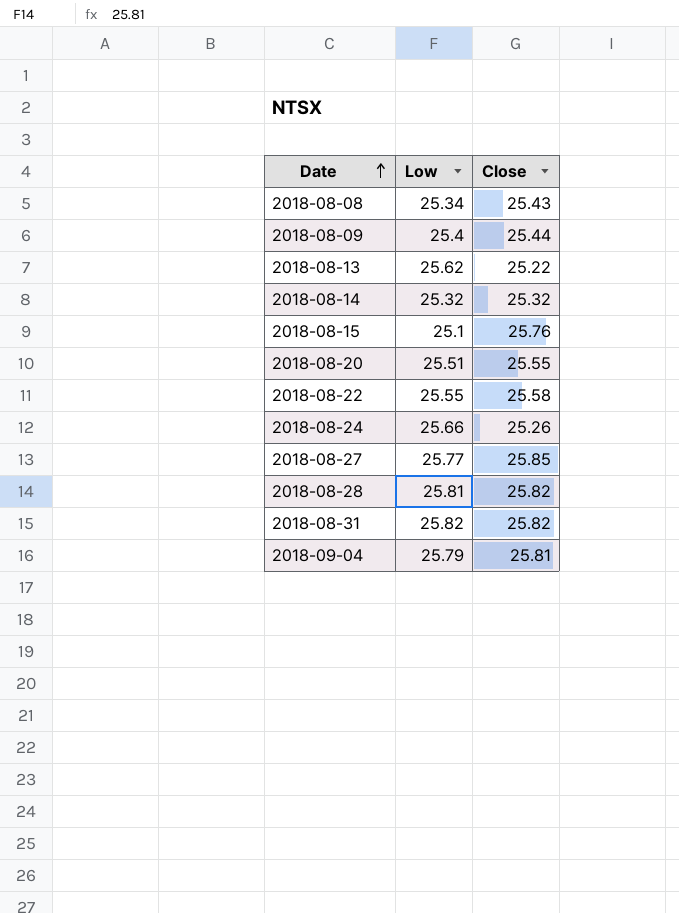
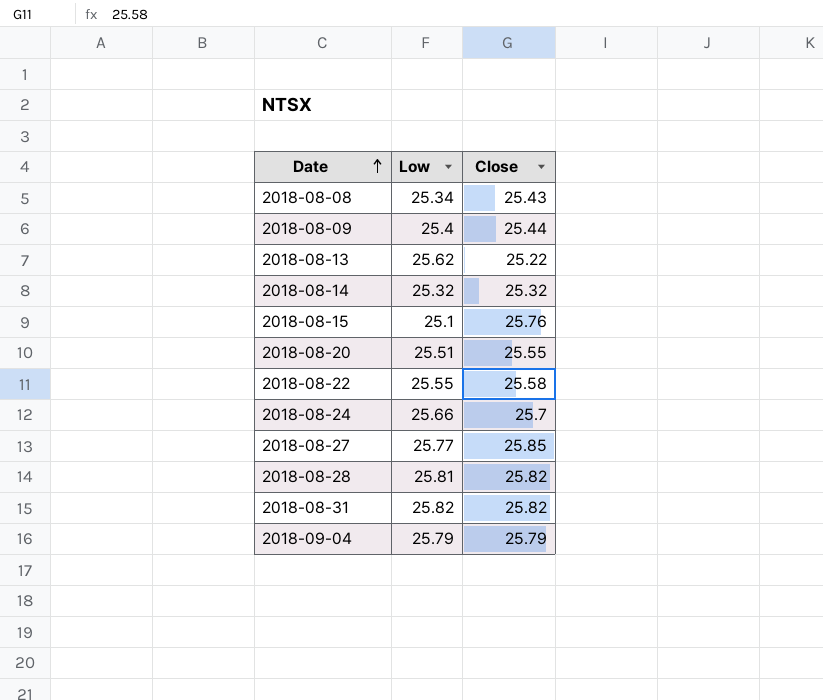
2018-08-24 | Close: 25.26 -> 25.7
2018-09-04 | Close: 25.81 -> 25.79

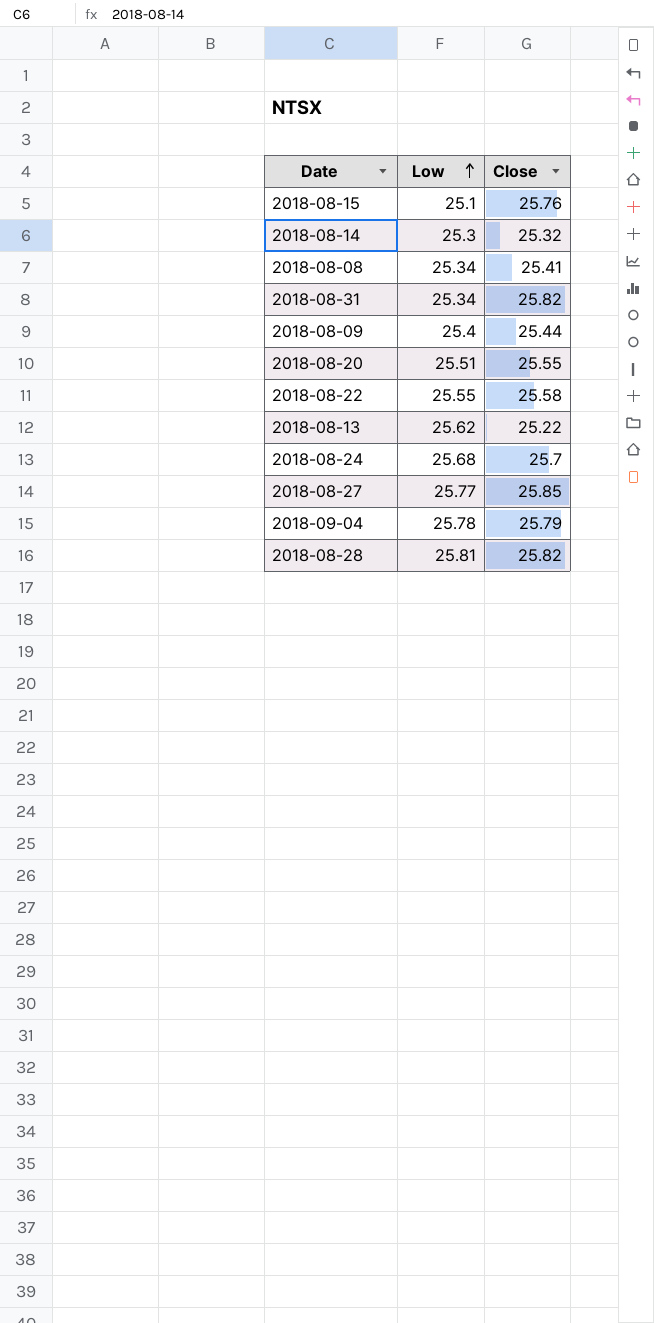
row order: Date ascending -> Low ascending
2018-08-14 | Low: 25.32 -> 25.3
2018-08-08 | Close: 25.43 -> 25.41
2018-08-31 | Low: 25.82 -> 25.34
2018-08-24 | Low: 25.66 -> 25.68
2018-09-04 | Low: 25.79 -> 25.78

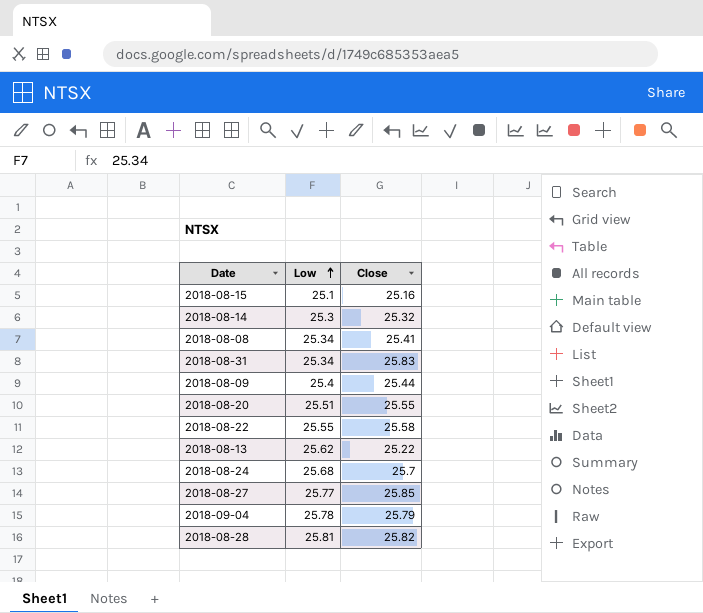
2018-08-15 | Close: 25.76 -> 25.16
2018-08-31 | Close: 25.82 -> 25.83

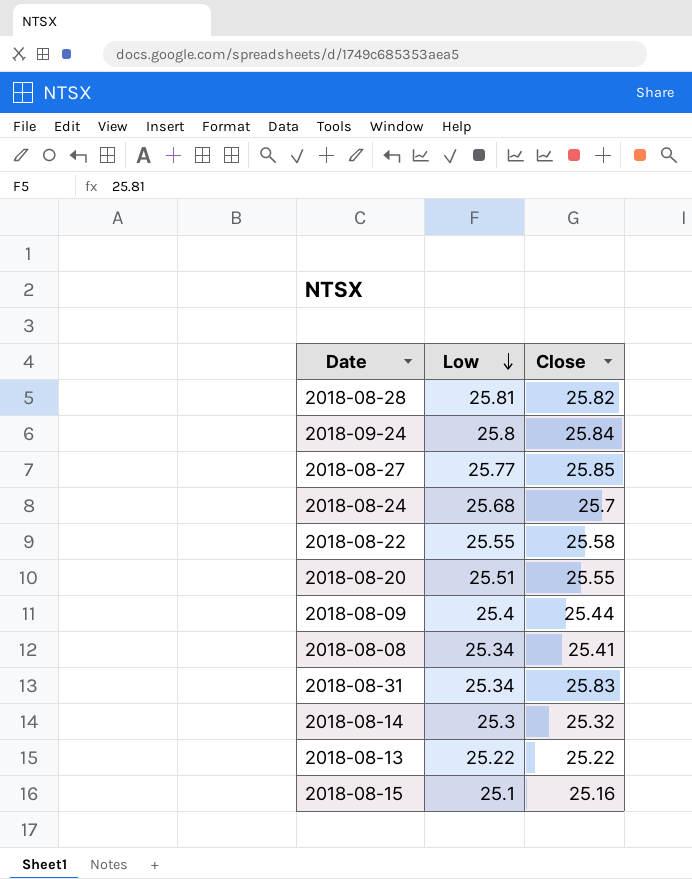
row order: Low ascending -> Low descending
row 2018-09-04: 25.78 | 25.79 -> none
row 2018-09-24: none -> 25.8 | 25.84
2018-08-13 | Low: 25.62 -> 25.22

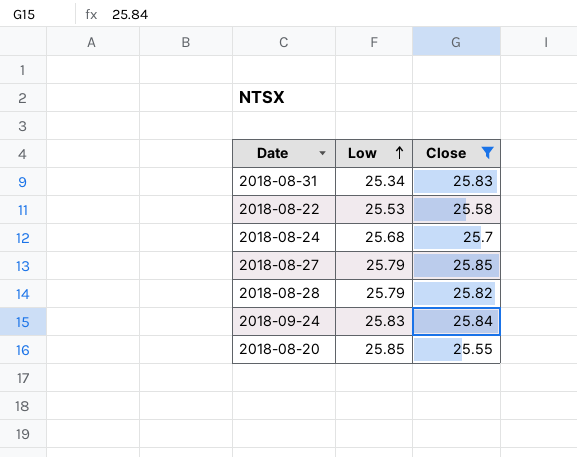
filter: none -> Close >= 25.55
row order: Low descending -> Low ascending
2018-08-22 | Low: 25.55 -> 25.53
2018-08-27 | Low: 25.77 -> 25.79
2018-08-28 | Low: 25.81 -> 25.79
2018-09-24 | Low: 25.8 -> 25.83
2018-08-20 | Low: 25.51 -> 25.85

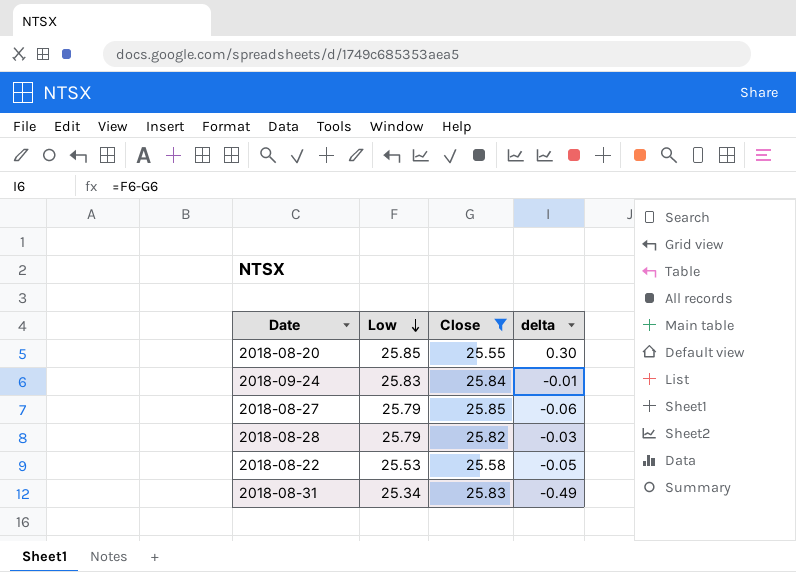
row order: Low ascending -> Low descending
column delta | formula: none -> [Low] - [Close]
row 2018-08-24: 25.68 | 25.7 -> none

